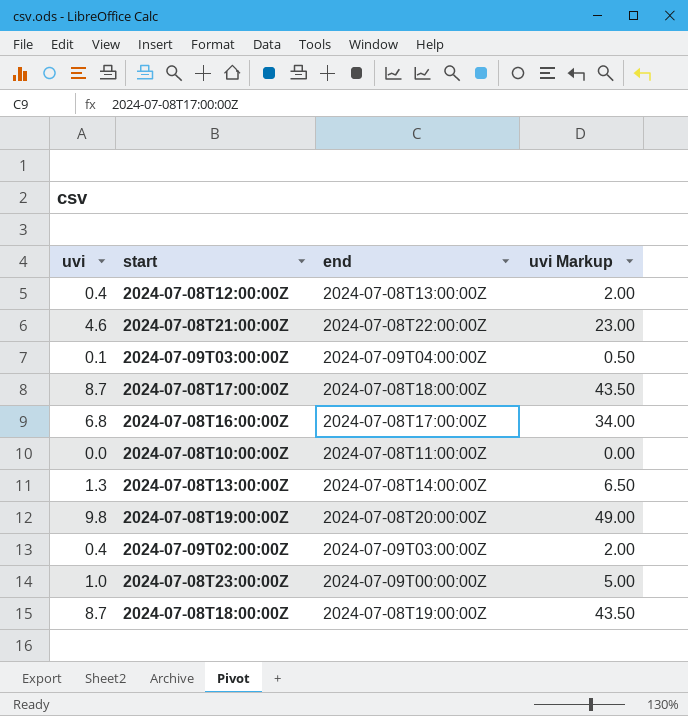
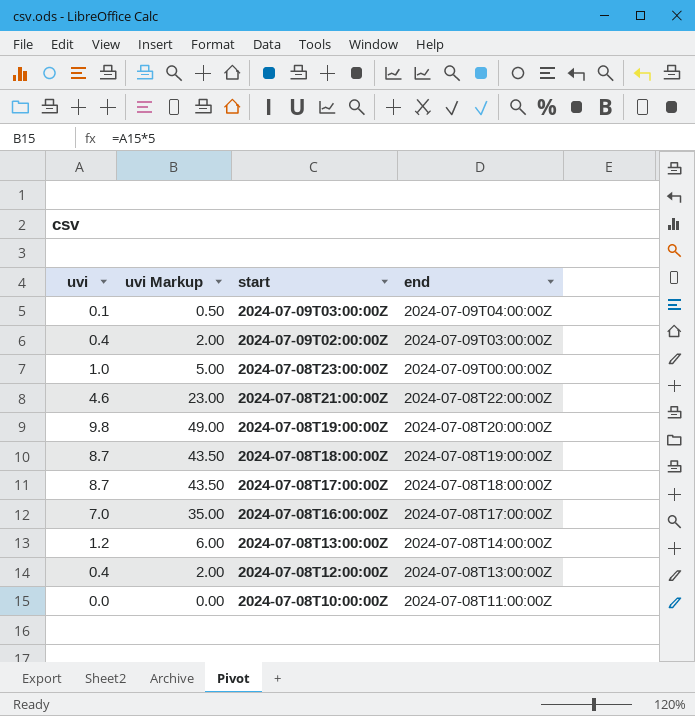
row order: none -> start descending
column uvi Markup | position: 4 -> 2
2024-07-08T16:00:00Z | uvi: 6.8 -> 7.0
2024-07-08T16:00:00Z | uvi Markup: 34.00 -> 35.00
2024-07-08T13:00:00Z | uvi: 1.3 -> 1.2
2024-07-08T13:00:00Z | uvi Markup: 6.50 -> 6.00

